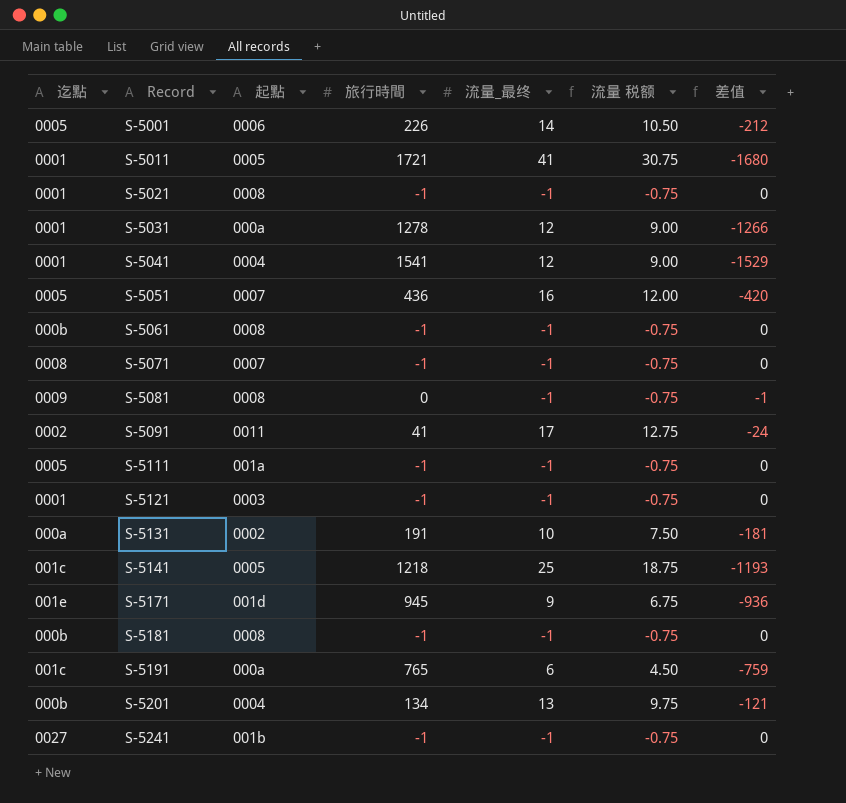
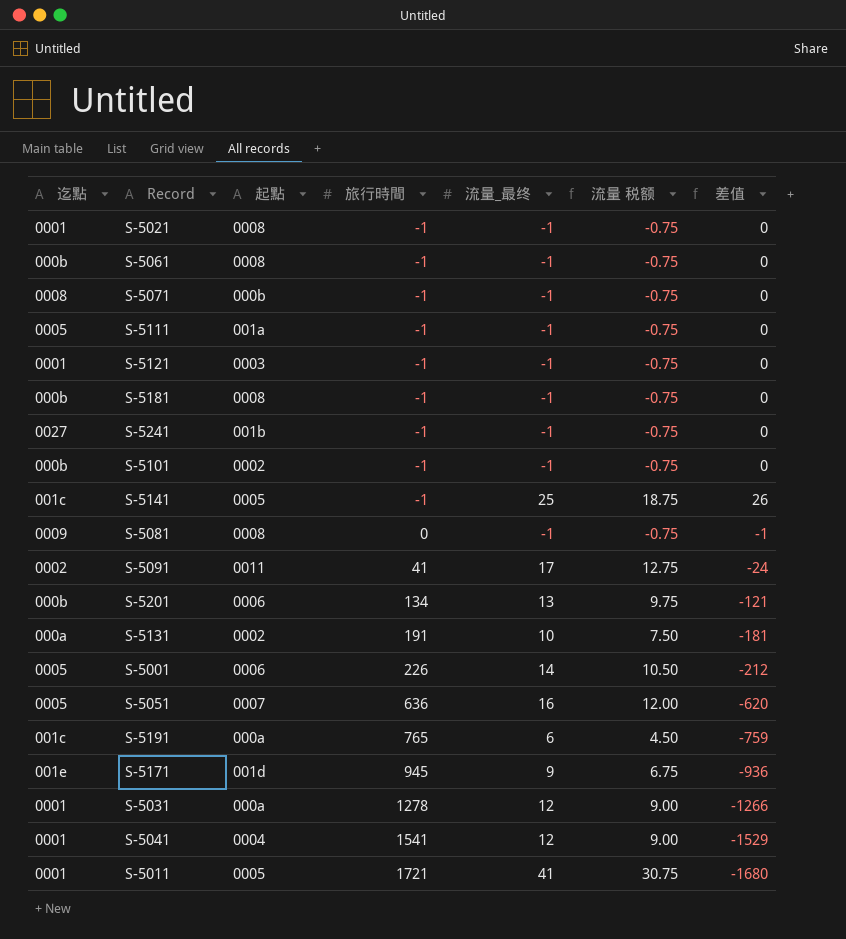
row order: Record ascending -> 旅行時間 ascending
S-5071 | 起點: 0007 -> 000b
row S-5101: none -> 000b | 0002 | -1 | -1 | -0.75 | 0
S-5141 | 旅行時間: 1218 -> -1
S-5141 | 差值: -1193 -> 26
S-5201 | 起點: 0004 -> 0006
S-5051 | 旅行時間: 436 -> 636
S-5051 | 差值: -420 -> -620

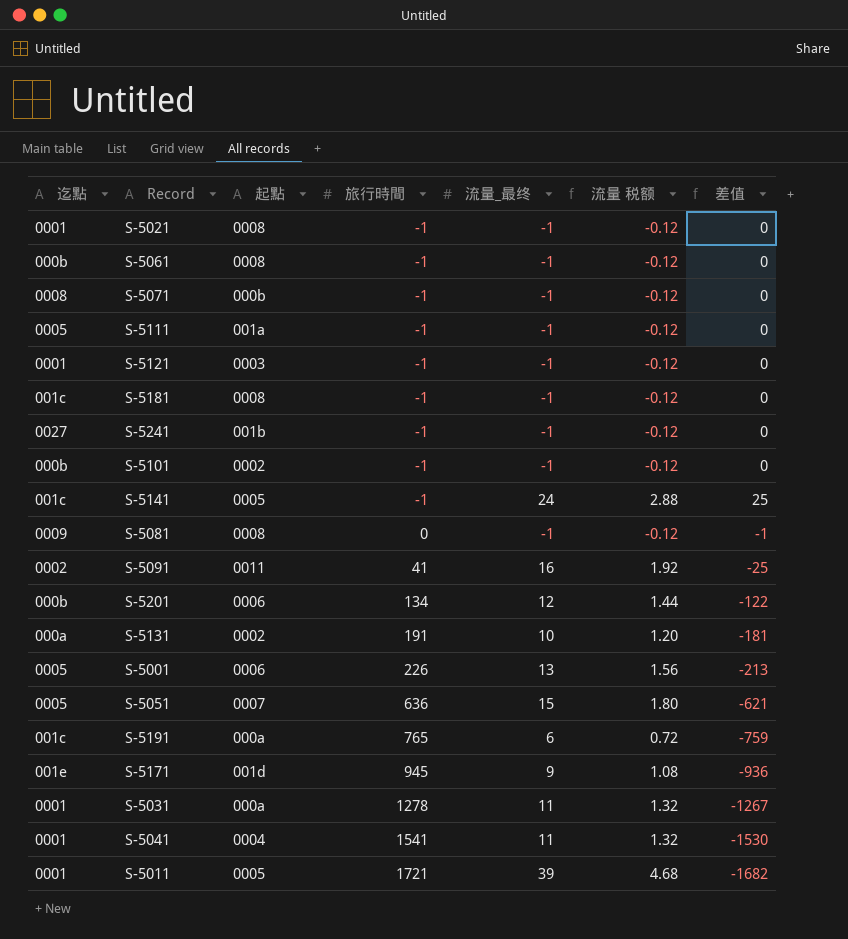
column 流量 税额 | formula: [流量_最终] * 0.75 -> [流量_最终] * 0.12
S-5181 | 迄點: 000b -> 001c
S-5141 | 流量_最终: 25 -> 24
S-5141 | 差值: 26 -> 25
S-5091 | 流量_最终: 17 -> 16
S-5091 | 差值: -24 -> -25
S-5201 | 流量_最终: 13 -> 12
S-5201 | 差值: -121 -> -122
S-5001 | 流量_最终: 14 -> 13
S-5001 | 差值: -212 -> -213
S-5051 | 流量_最终: 16 -> 15
S-5051 | 差值: -620 -> -621
S-5031 | 流量_最终: 12 -> 11
S-5031 | 差值: -1266 -> -1267
S-5041 | 流量_最终: 12 -> 11
S-5041 | 差值: -1529 -> -1530
S-5011 | 流量_最终: 41 -> 39
S-5011 | 差值: -1680 -> -1682

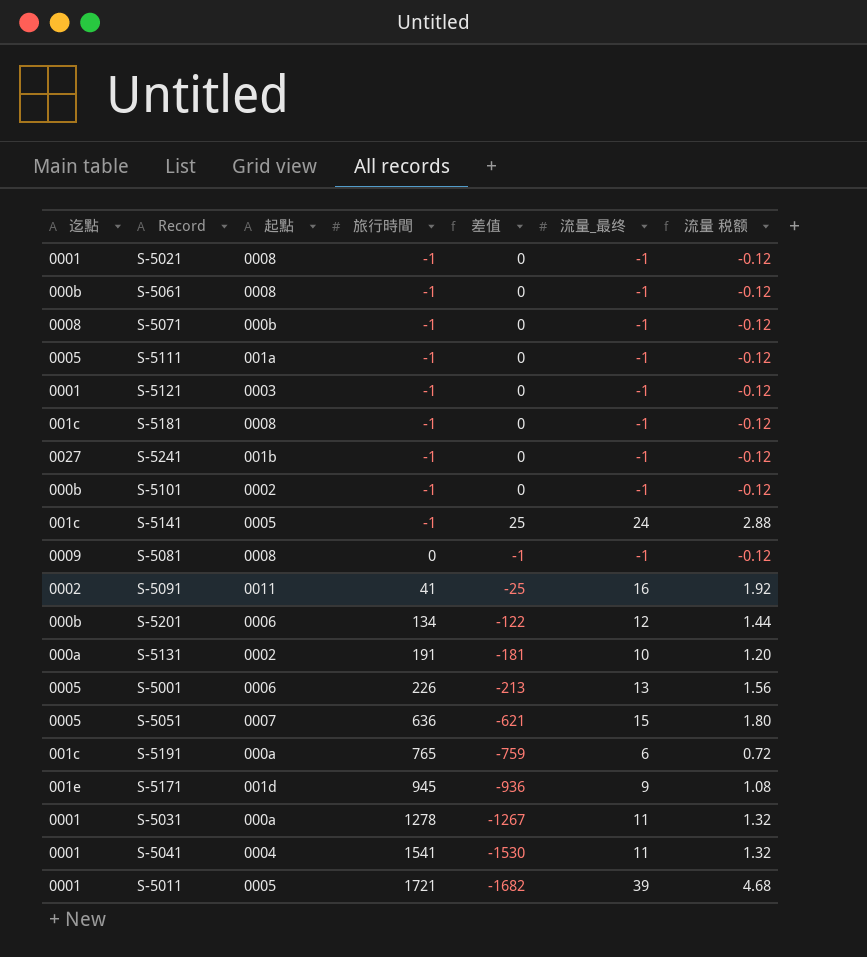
column 差值 | position: 7 -> 5

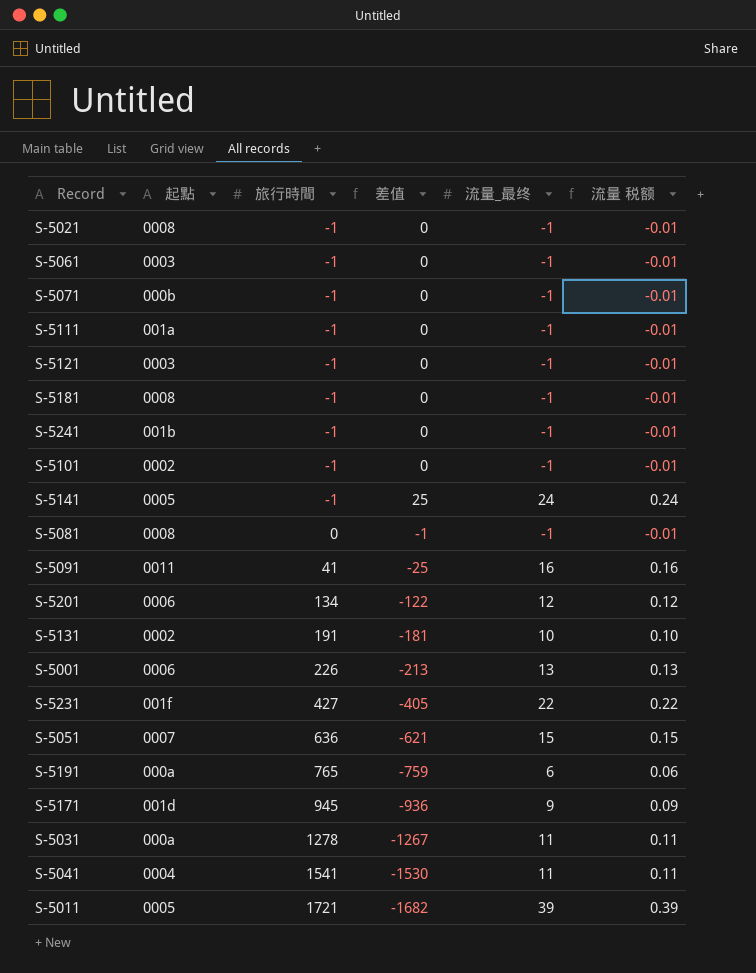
column 迄點 | position: 1 -> none
column 流量 税额 | formula: [流量_最终] * 0.12 -> [流量_最终] * 0.01
S-5061 | 起點: 0008 -> 0003
row S-5231: none -> 001f | 427 | -405 | 22 | 0.22

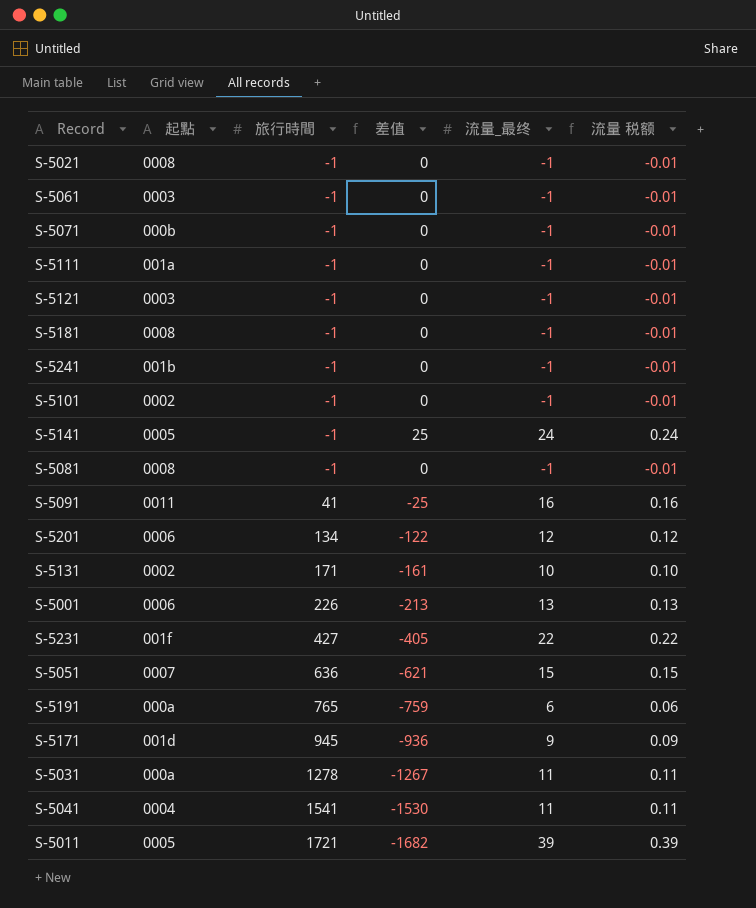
S-5081 | 旅行時間: 0 -> -1
S-5081 | 差值: -1 -> 0
S-5131 | 旅行時間: 191 -> 171
S-5131 | 差值: -181 -> -161

